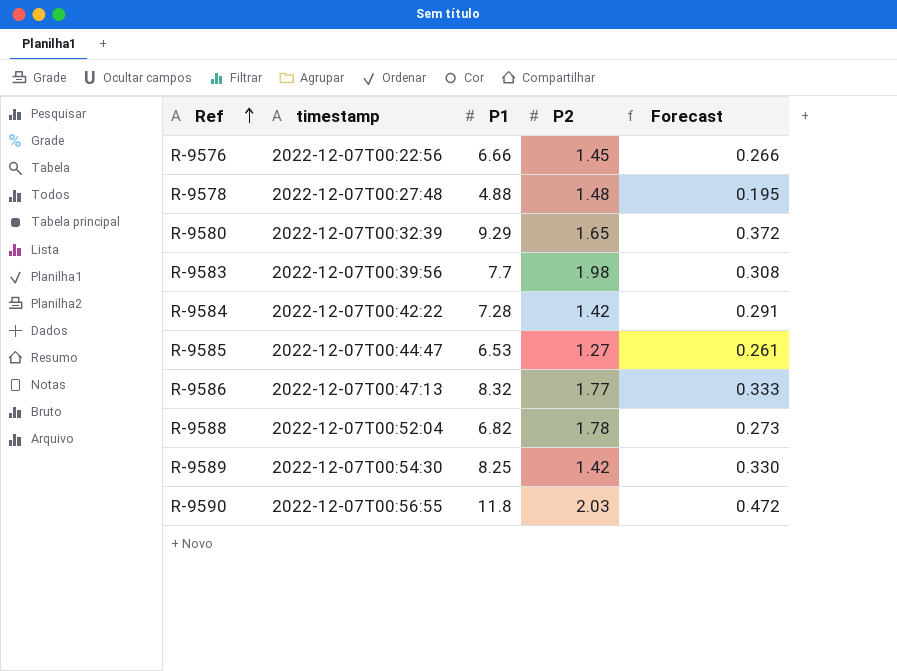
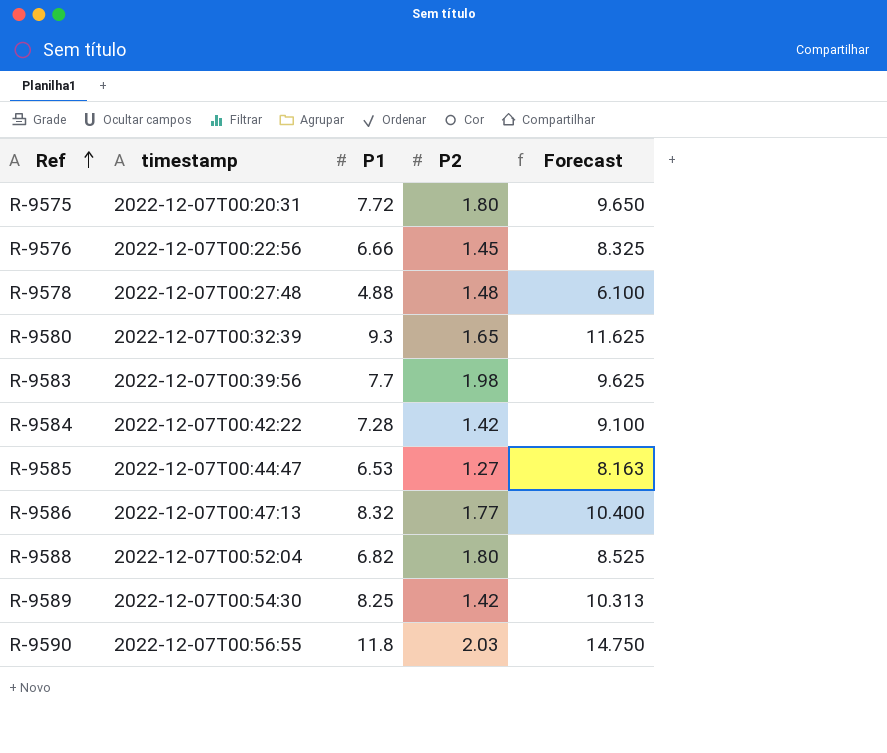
column Forecast | formula: [P1] * 0.04 -> [P1] * 1.25
row R-9575: none -> 2022-12-07T00:20:31 | 7.72 | 1.80 | 9.650
R-9580 | P1: 9.29 -> 9.3
R-9588 | P2: 1.78 -> 1.80

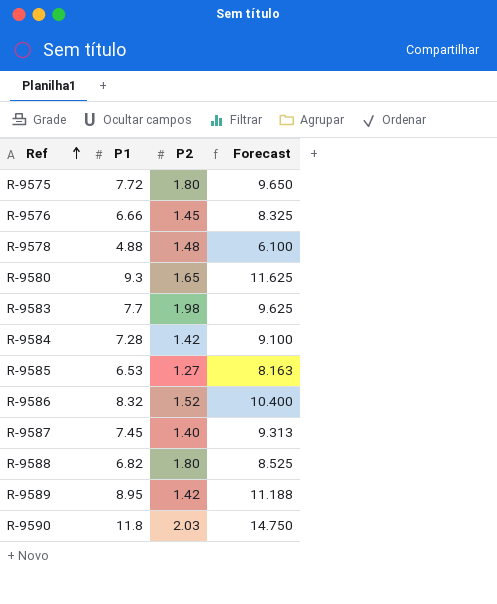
column timestamp | position: 2 -> none
R-9586 | P2: 1.77 -> 1.52
row R-9587: none -> 7.45 | 1.40 | 9.313
R-9589 | P1: 8.25 -> 8.95
R-9589 | Forecast: 10.313 -> 11.188

